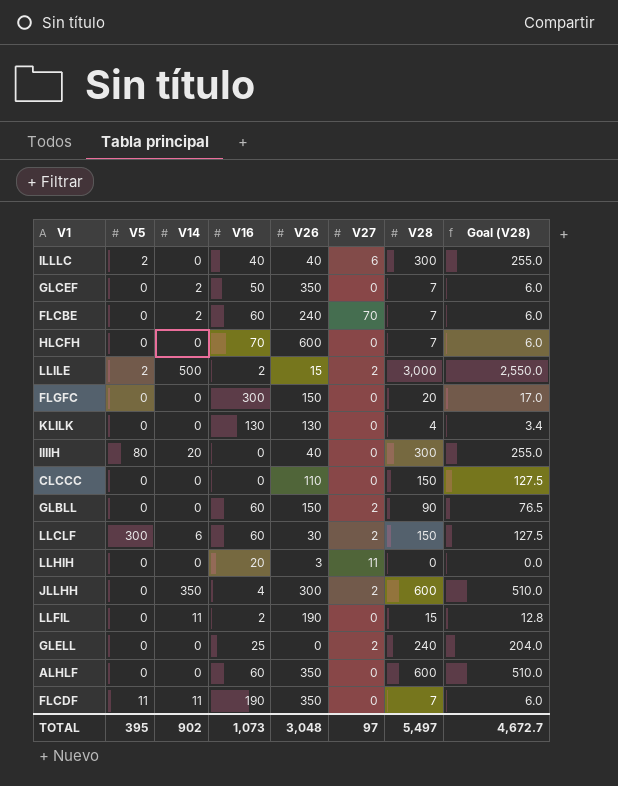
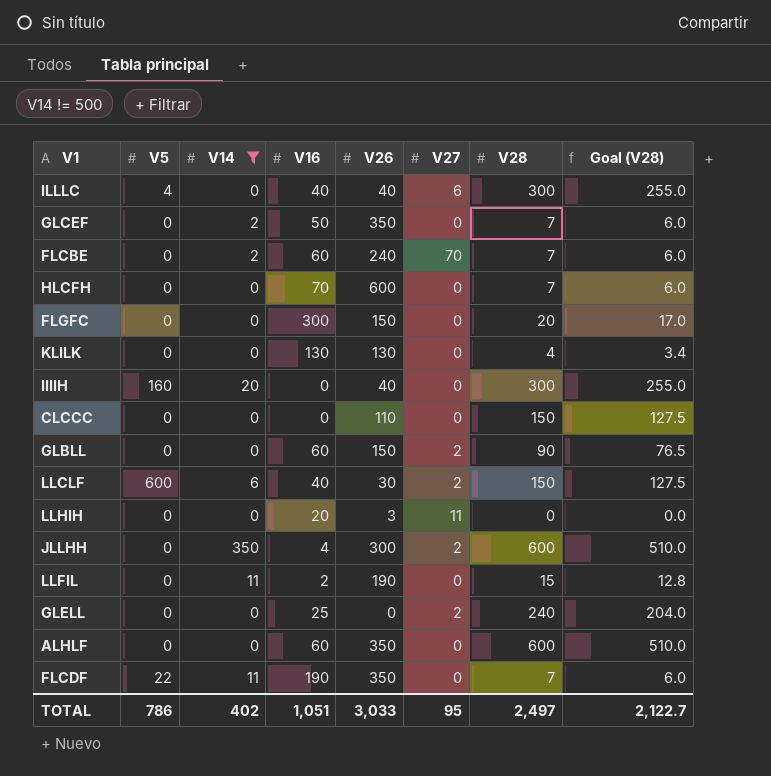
filter: none -> V14 != 500
ILLLC | V5: 2 -> 4
IIIIH | V5: 80 -> 160
LLCLF | V5: 300 -> 600
LLCLF | V16: 60 -> 40
FLCDF | V5: 11 -> 22
TOTAL | V5: 395 -> 786
TOTAL | V14: 902 -> 402
TOTAL | V16: 1,073 -> 1,051
TOTAL | V26: 3,048 -> 3,033
TOTAL | V27: 97 -> 95
TOTAL | V28: 5,497 -> 2,497
TOTAL | Goal (V28): 4,672.7 -> 2,122.7

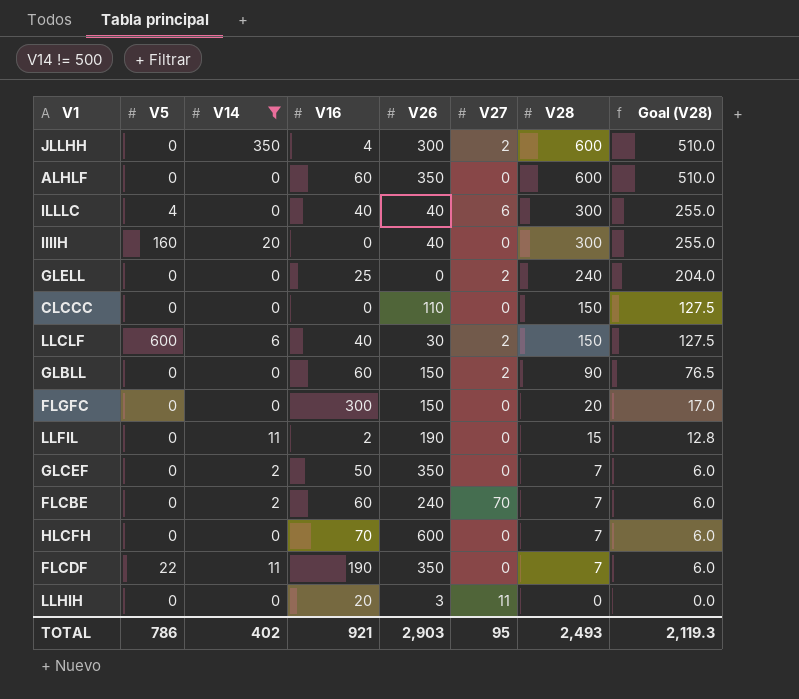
row order: none -> V28 descending
row KLILK: 0 | 0 | 130 | 130 | 0 | 4 | 3.4 -> none
TOTAL | V16: 1,051 -> 921
TOTAL | V26: 3,033 -> 2,903
TOTAL | V28: 2,497 -> 2,493
TOTAL | Goal (V28): 2,122.7 -> 2,119.3

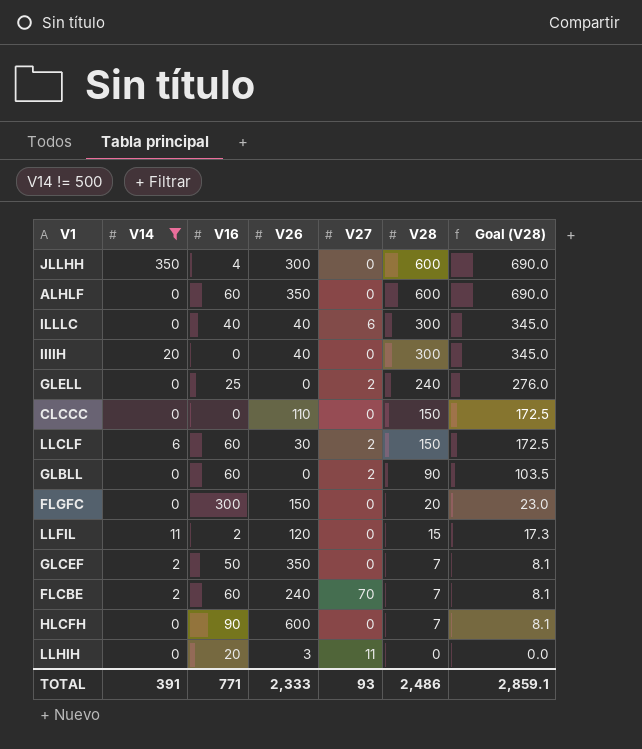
column V5 | position: 2 -> none
column Goal (V28) | formula: [V28] * 0.85 -> [V28] * 1.15
row FLCDF: 22 | 11 | 190 | 350 | 0 | 7 | 6.0 -> none
JLLHH | V27: 2 -> 0
LLCLF | V16: 40 -> 60
GLBLL | V26: 150 -> 0
LLFIL | V26: 190 -> 120
HLCFH | V16: 70 -> 90
TOTAL | V14: 402 -> 391
TOTAL | V16: 921 -> 771
TOTAL | V26: 2,903 -> 2,333
TOTAL | V27: 95 -> 93
TOTAL | V28: 2,493 -> 2,486
TOTAL | Goal (V28): 2,119.3 -> 2,859.1

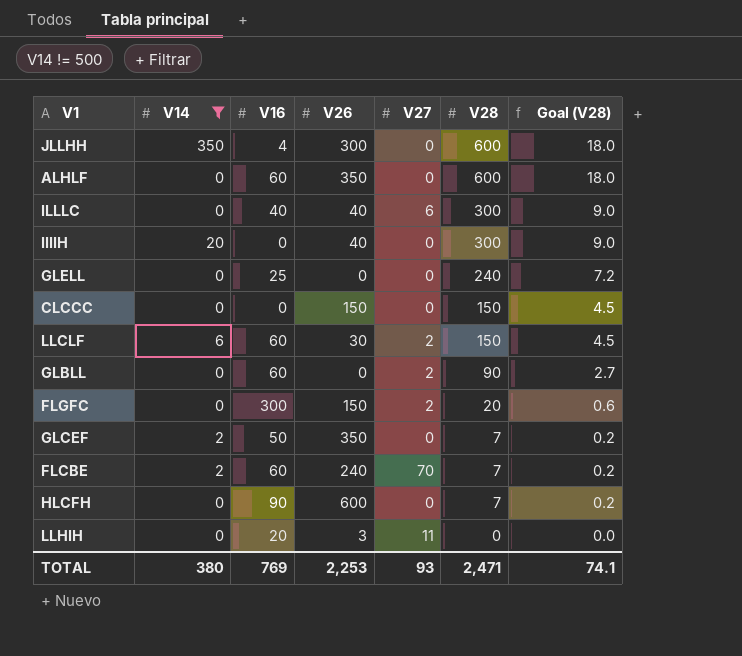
column Goal (V28) | formula: [V28] * 1.15 -> [V28] * 0.03
row LLFIL: 11 | 2 | 120 | 0 | 15 | 17.3 -> none
GLELL | V27: 2 -> 0
CLCCC | V26: 110 -> 150
FLGFC | V27: 0 -> 2
TOTAL | V14: 391 -> 380
TOTAL | V16: 771 -> 769
TOTAL | V26: 2,333 -> 2,253
TOTAL | V28: 2,486 -> 2,471
TOTAL | Goal (V28): 2,859.1 -> 74.1

